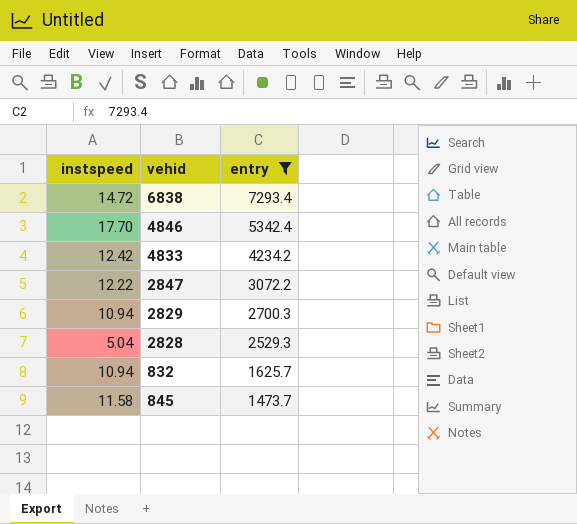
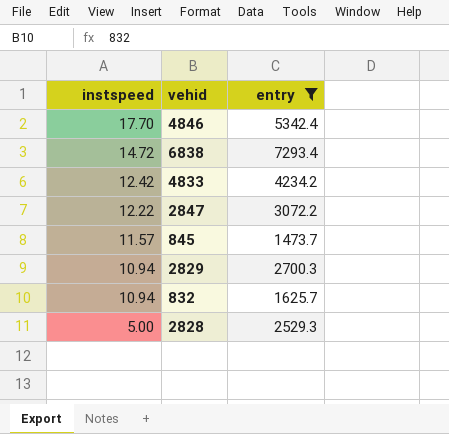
row order: entry descending -> instspeed descending
845 | instspeed: 11.58 -> 11.57
2828 | instspeed: 5.04 -> 5.00

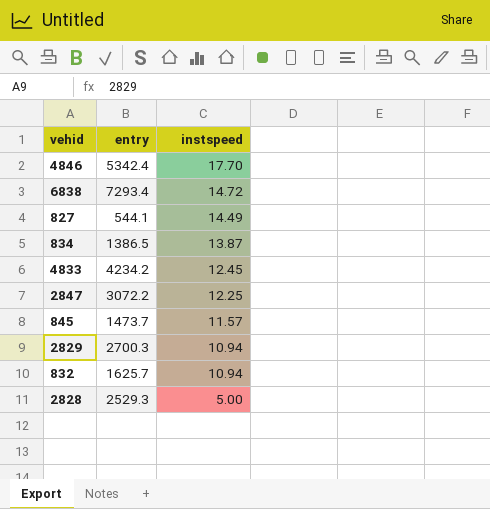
filter: entry >= 1473.7 -> none
column instspeed | position: 1 -> 3
4833 | instspeed: 12.42 -> 12.45
2847 | instspeed: 12.22 -> 12.25

